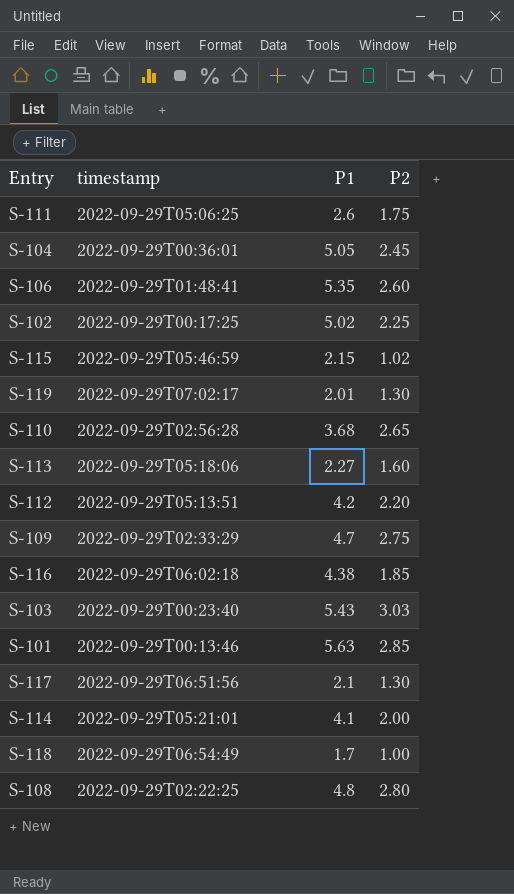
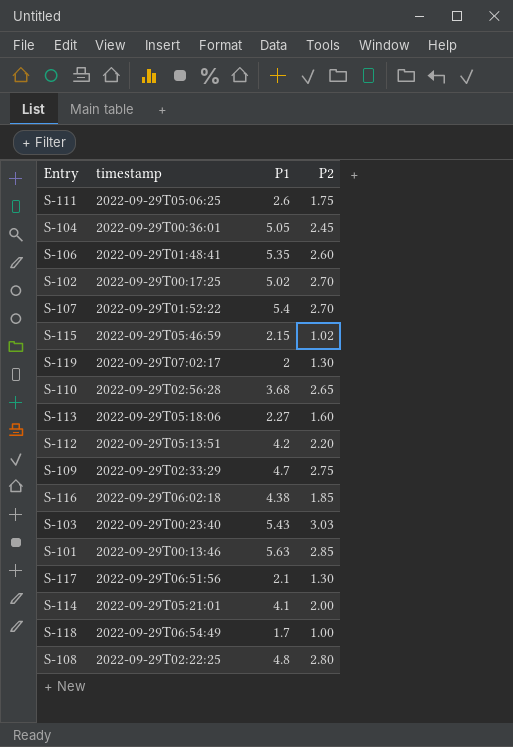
S-102 | P2: 2.25 -> 2.70
row S-107: none -> 2022-09-29T01:52:22 | 5.4 | 2.70
S-119 | P1: 2.01 -> 2

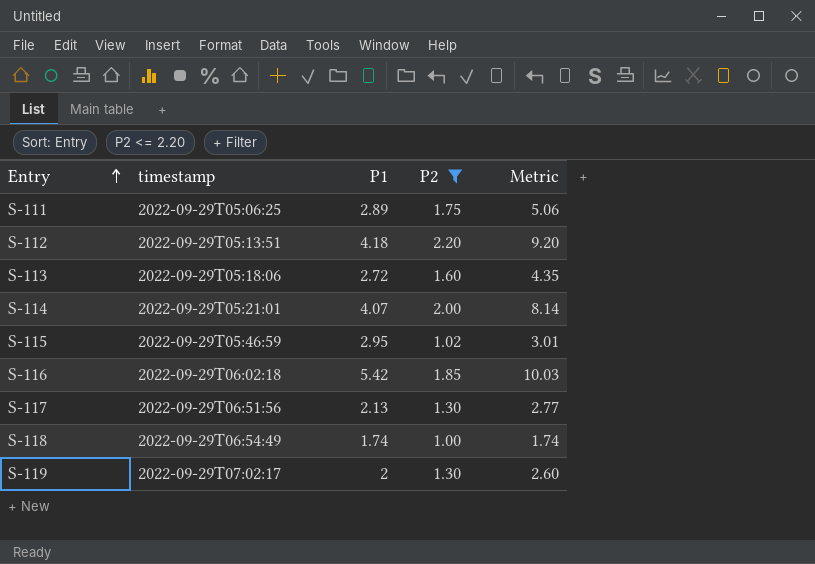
filter: none -> P2 <= 2.20
row order: none -> Entry ascending
column Metric | formula: none -> [P1] * [P2]
S-111 | P1: 2.6 -> 2.89
S-112 | P1: 4.2 -> 4.18
S-113 | P1: 2.27 -> 2.72
S-114 | P1: 4.1 -> 4.07
S-115 | P1: 2.15 -> 2.95
S-116 | P1: 4.38 -> 5.42
S-117 | P1: 2.1 -> 2.13
S-118 | P1: 1.7 -> 1.74

